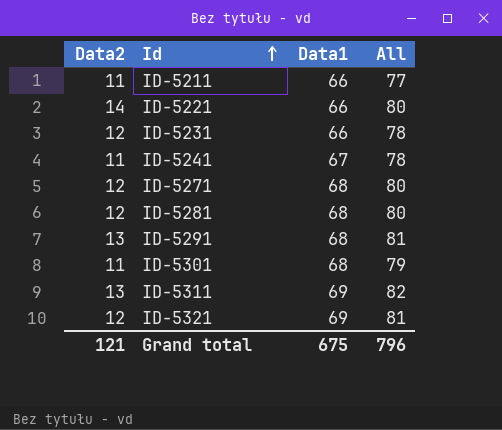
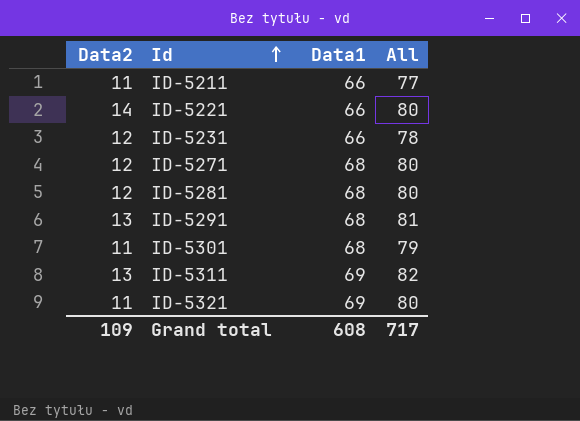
row ID-5241: 11 | 67 | 78 -> none
ID-5321 | Data2: 12 -> 11
ID-5321 | All: 81 -> 80
Grand total | Data2: 121 -> 109
Grand total | Data1: 675 -> 608
Grand total | All: 796 -> 717

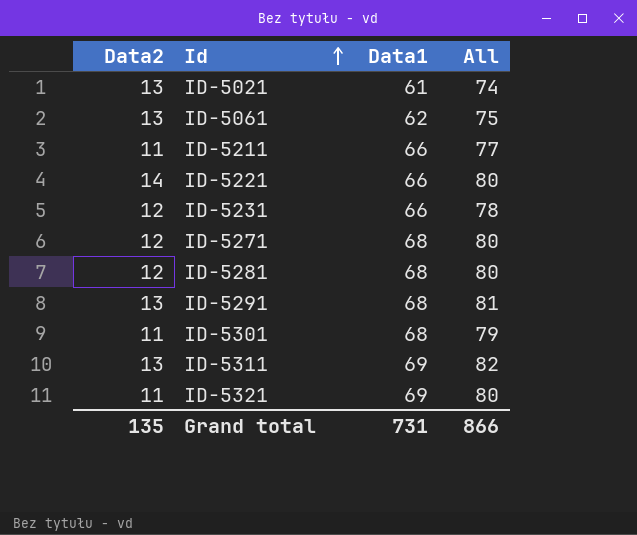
row ID-5021: none -> 13 | 61 | 74
row ID-5061: none -> 13 | 62 | 75
Grand total | Data2: 109 -> 135
Grand total | Data1: 608 -> 731
Grand total | All: 717 -> 866

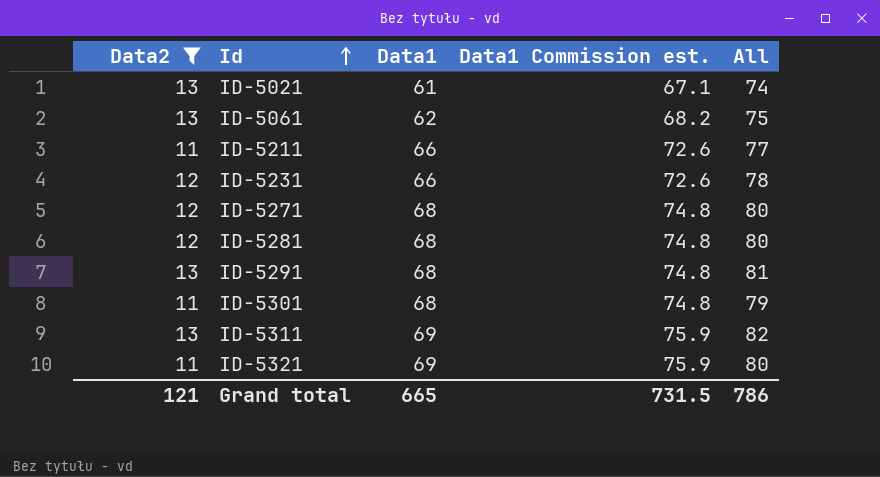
filter: none -> Data2 != 14
column Data1 Commission est. | formula: none -> [Data1] * 1.1
Grand total | Data2: 135 -> 121
Grand total | Data1: 731 -> 665
Grand total | All: 866 -> 786

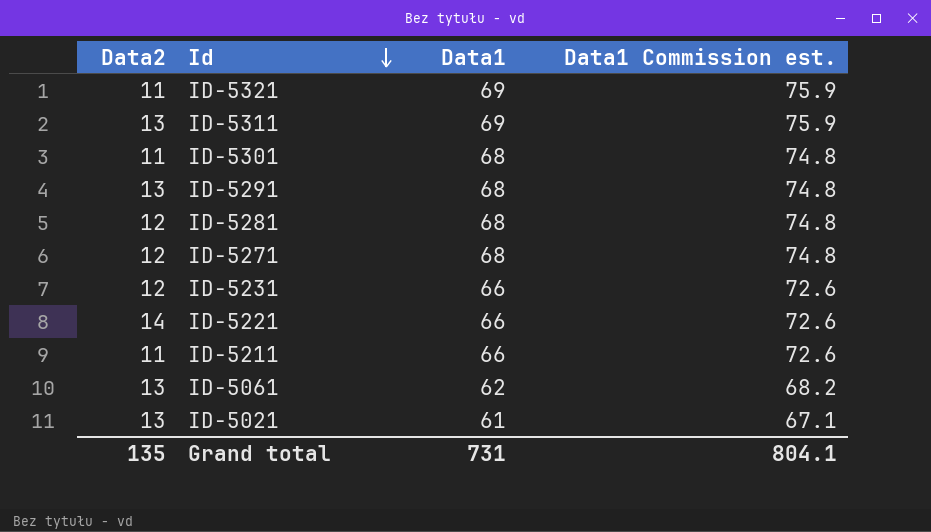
filter: Data2 != 14 -> none
row order: Id ascending -> Id descending
column All | formula: [Data2] + [Data1] -> none
Grand total | Data2: 121 -> 135
Grand total | Data1: 665 -> 731
Grand total | Data1 Commission est.: 731.5 -> 804.1

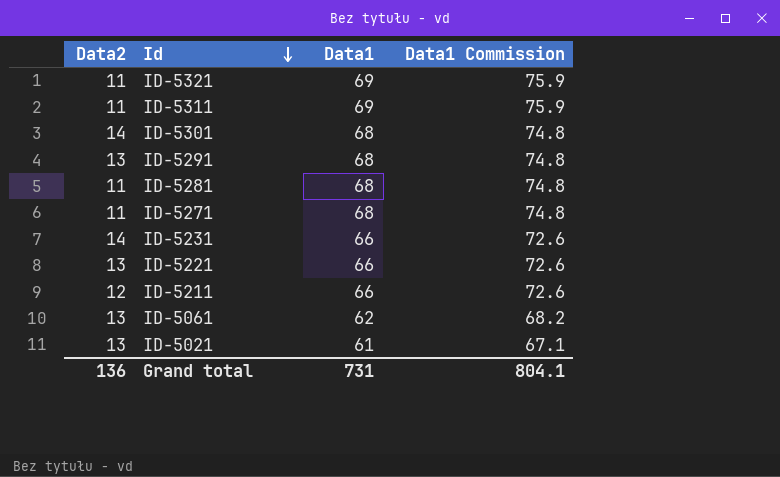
column name: Data1 Commission est. -> Data1 Commission
ID-5311 | Data2: 13 -> 11
ID-5301 | Data2: 11 -> 14
ID-5281 | Data2: 12 -> 11
ID-5271 | Data2: 12 -> 11
ID-5231 | Data2: 12 -> 14
ID-5221 | Data2: 14 -> 13
ID-5211 | Data2: 11 -> 12
Grand total | Data2: 135 -> 136

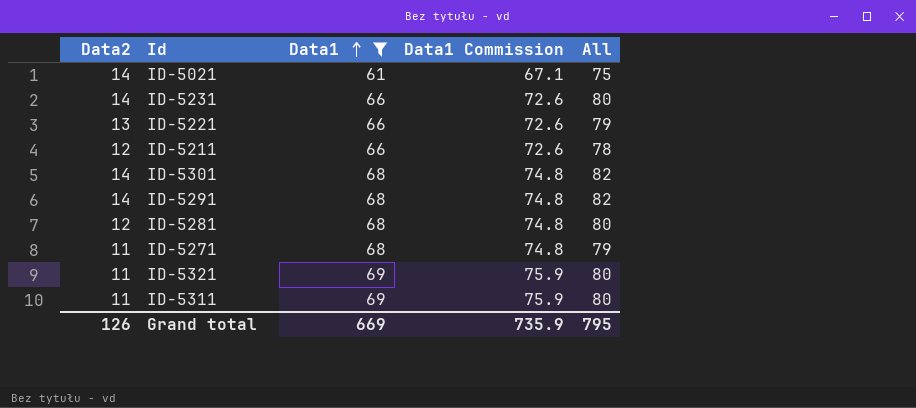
filter: none -> Data1 != 62
row order: Id descending -> Data1 ascending
column All | formula: none -> [Data2] + [Data1]
ID-5021 | Data2: 13 -> 14
ID-5291 | Data2: 13 -> 14
ID-5281 | Data2: 11 -> 12
Grand total | Data2: 136 -> 126
Grand total | Data1: 731 -> 669
Grand total | Data1 Commission: 804.1 -> 735.9

